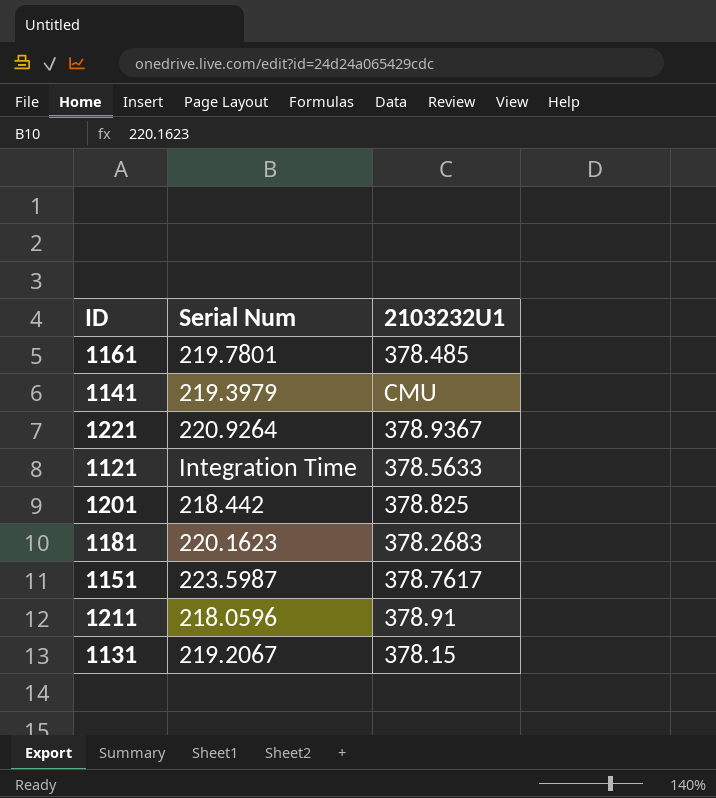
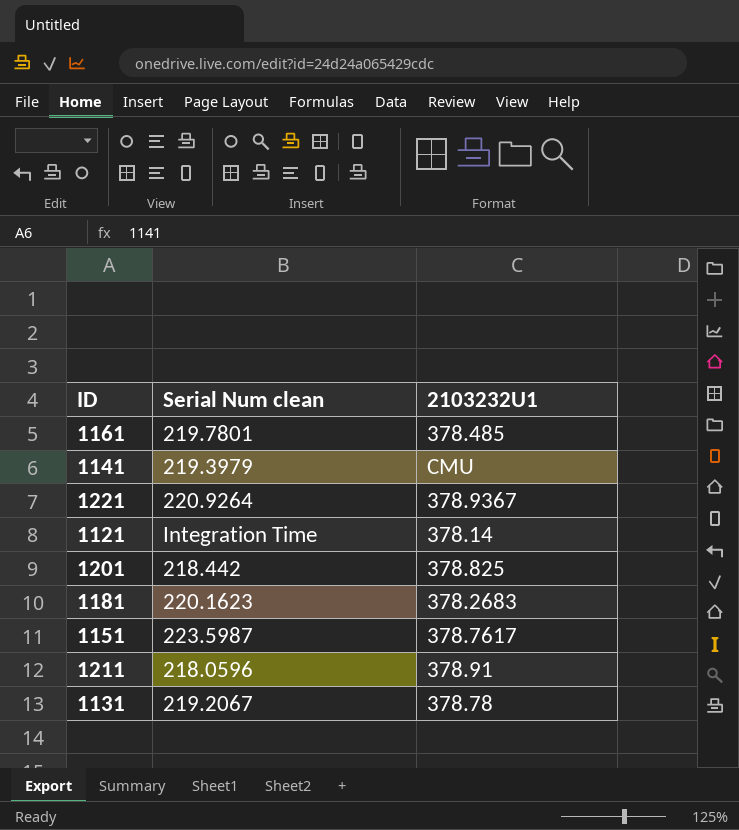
column name: Serial Num -> Serial Num clean
1121 | 2103232U1: 378.5633 -> 378.14
1131 | 2103232U1: 378.15 -> 378.78

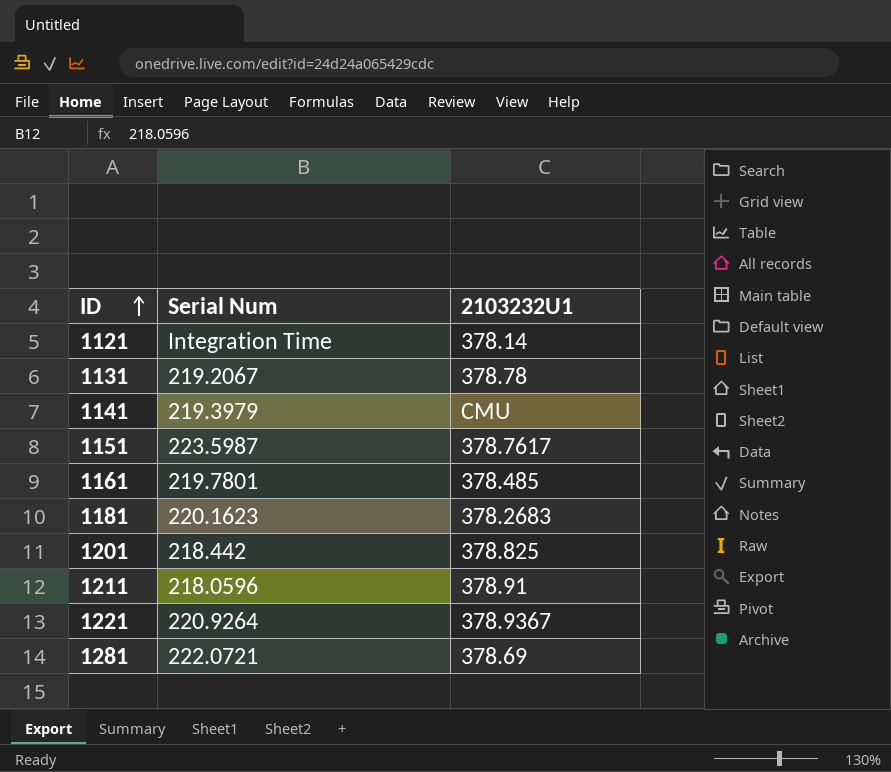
row order: none -> ID ascending
column name: Serial Num clean -> Serial Num
row 1281: none -> 222.0721 | 378.69

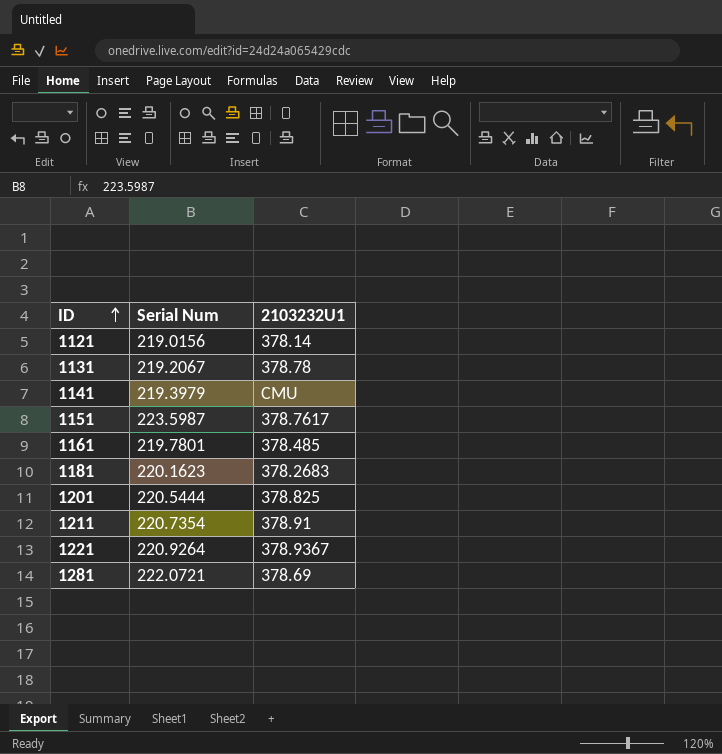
1121 | Serial Num: Integration Time -> 219.0156
1201 | Serial Num: 218.442 -> 220.5444
1211 | Serial Num: 218.0596 -> 220.7354

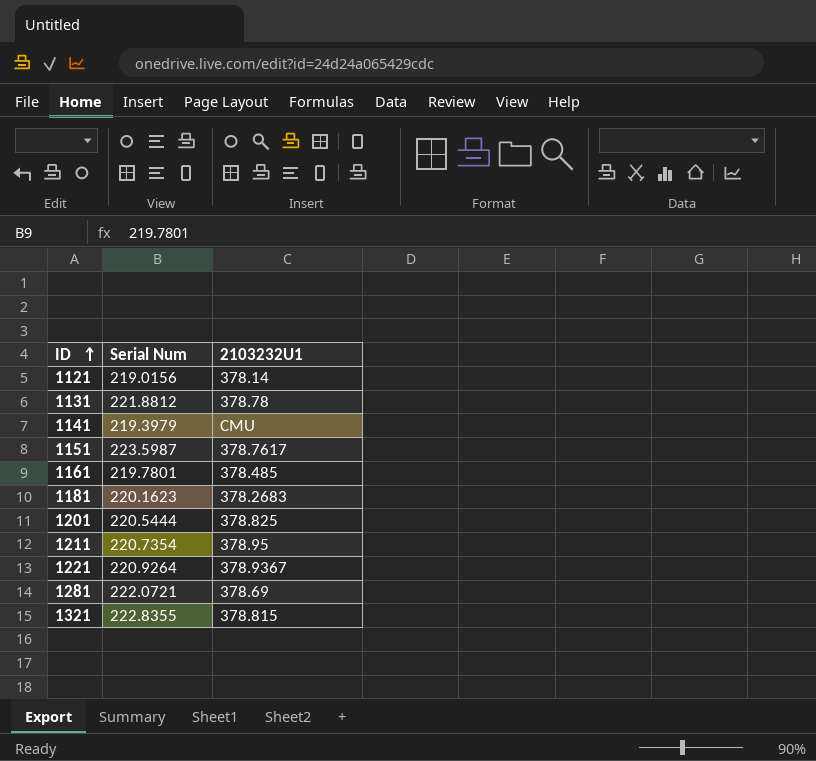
1131 | Serial Num: 219.2067 -> 221.8812
1211 | 2103232U1: 378.91 -> 378.95
row 1321: none -> 222.8355 | 378.815

